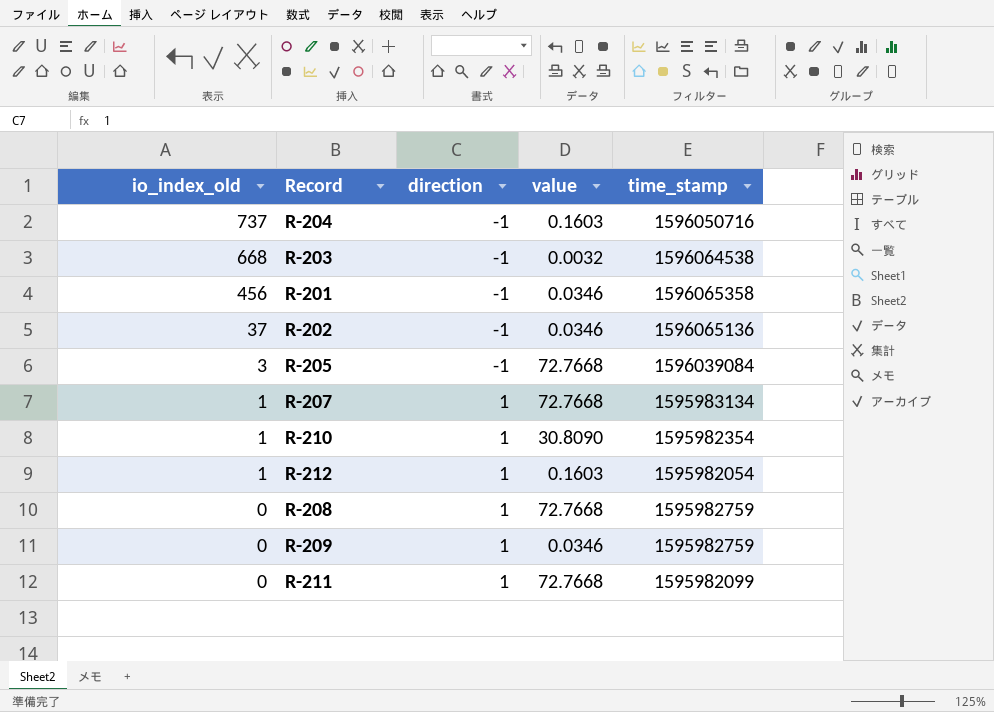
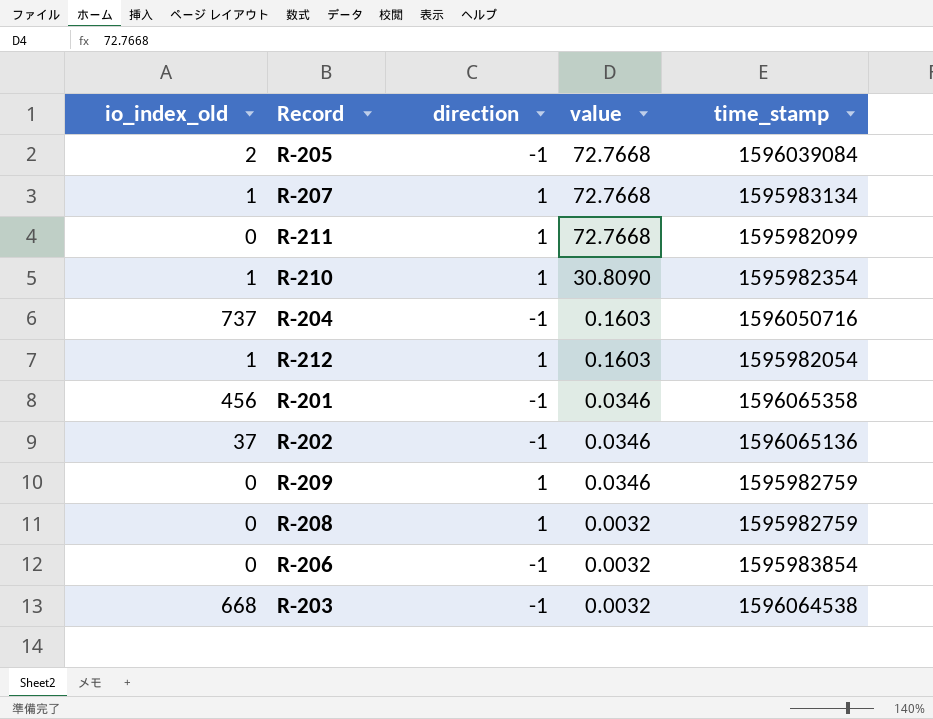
row order: io_index_old descending -> value descending
R-205 | io_index_old: 3 -> 2
R-208 | value: 72.7668 -> 0.0032
row R-206: none -> 0 | -1 | 0.0032 | 1595983854

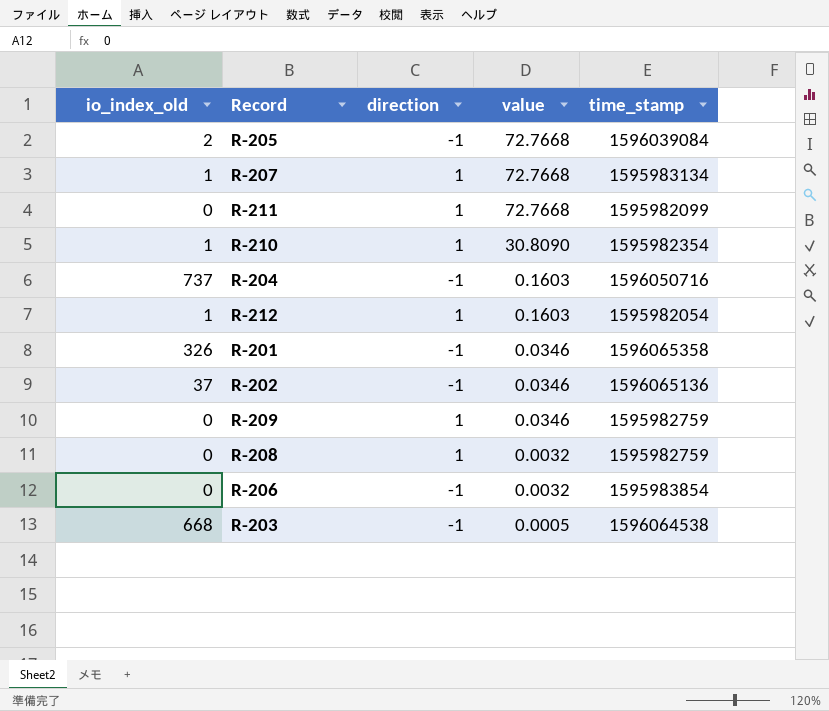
R-201 | io_index_old: 456 -> 326
R-203 | value: 0.0032 -> 0.0005

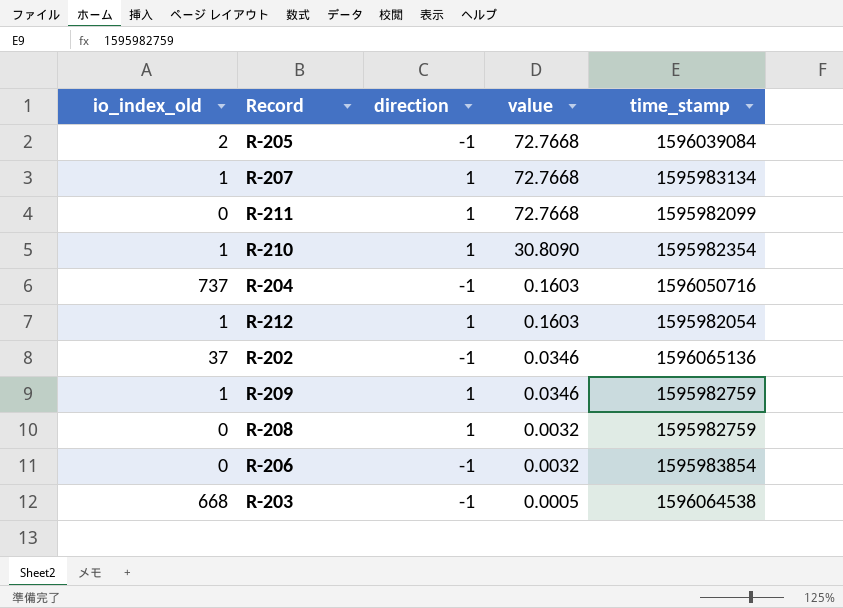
row R-201: 326 | -1 | 0.0346 | 1596065358 -> none
R-209 | io_index_old: 0 -> 1

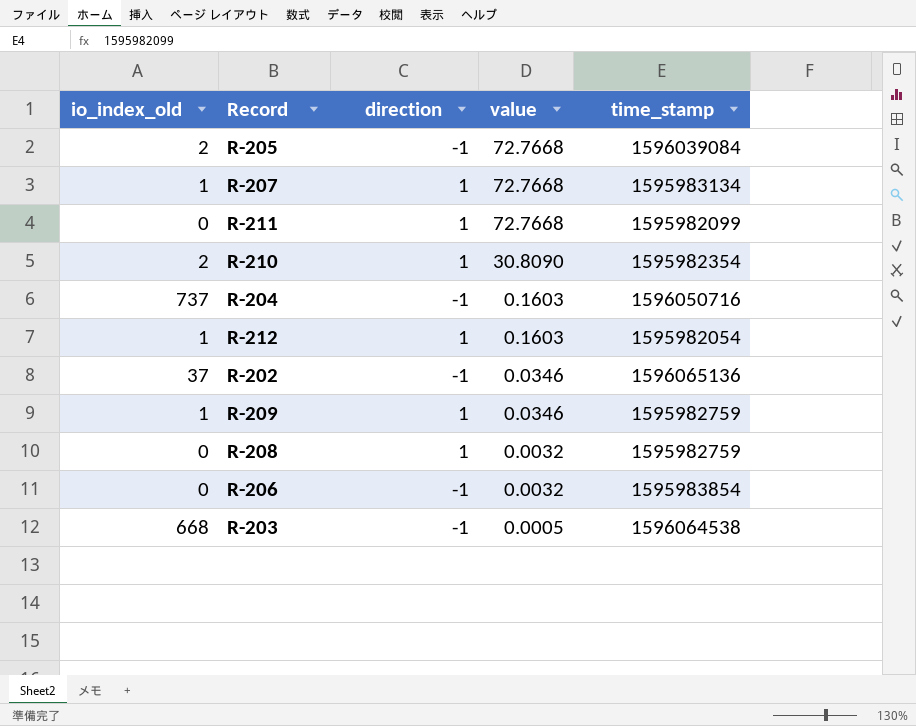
R-210 | io_index_old: 1 -> 2

